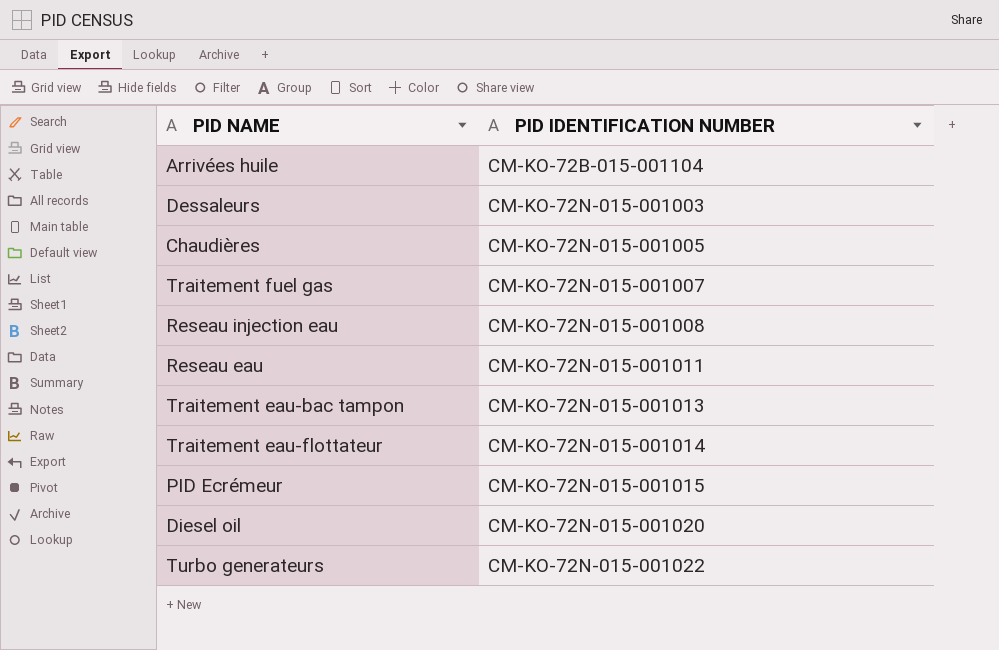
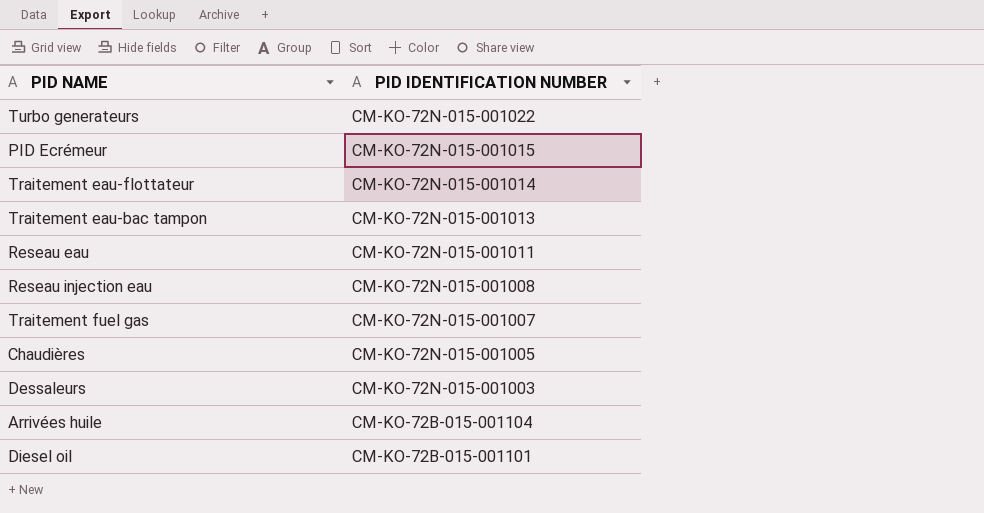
row order: PID IDENTIFICATION NUMBER ascending -> PID IDENTIFICATION NUMBER descending
Diesel oil | PID IDENTIFICATION NUMBER: CM-KO-72N-015-001020 -> CM-KO-72B-015-001101

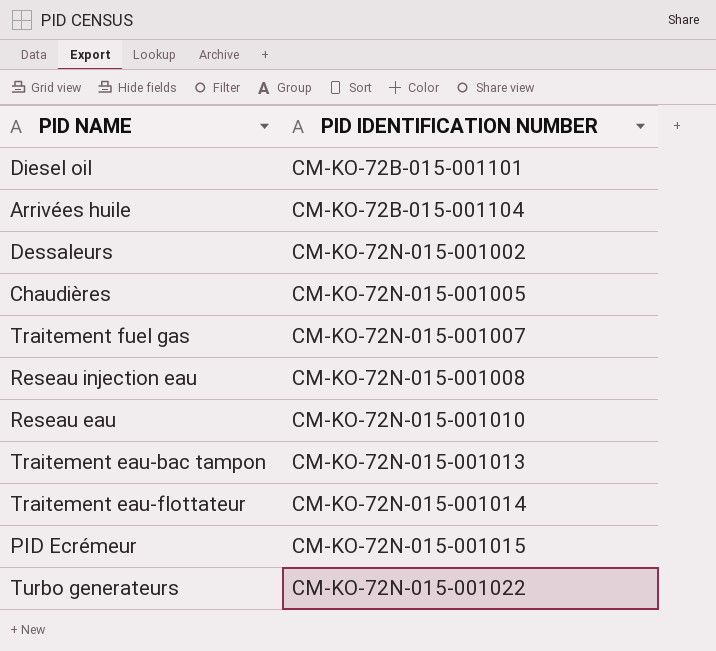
row order: PID IDENTIFICATION NUMBER descending -> PID IDENTIFICATION NUMBER ascending
Dessaleurs | PID IDENTIFICATION NUMBER: CM-KO-72N-015-001003 -> CM-KO-72N-015-001002
Reseau eau | PID IDENTIFICATION NUMBER: CM-KO-72N-015-001011 -> CM-KO-72N-015-001010

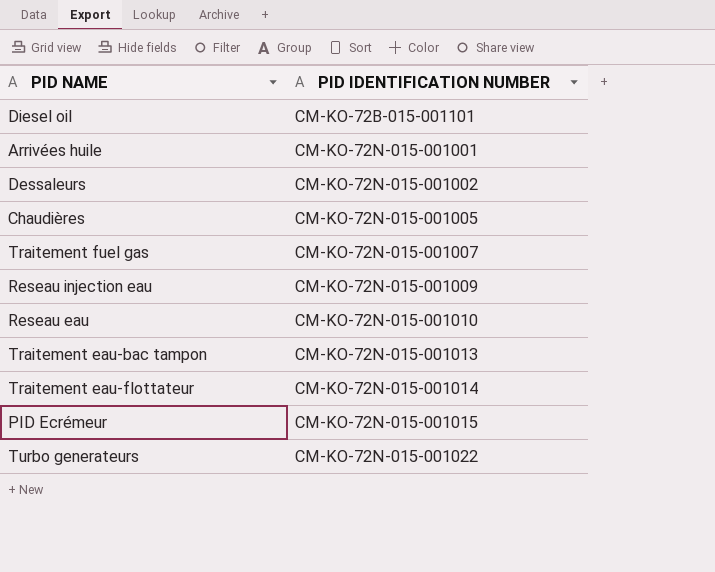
Arrivées huile | PID IDENTIFICATION NUMBER: CM-KO-72B-015-001104 -> CM-KO-72N-015-001001
Reseau injection eau | PID IDENTIFICATION NUMBER: CM-KO-72N-015-001008 -> CM-KO-72N-015-001009

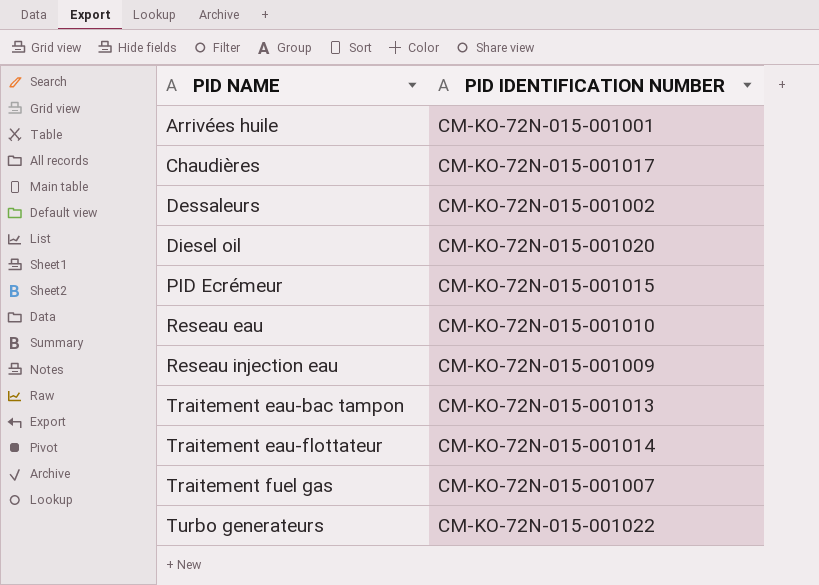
row order: PID IDENTIFICATION NUMBER ascending -> PID NAME ascending
Chaudières | PID IDENTIFICATION NUMBER: CM-KO-72N-015-001005 -> CM-KO-72N-015-001017
Diesel oil | PID IDENTIFICATION NUMBER: CM-KO-72B-015-001101 -> CM-KO-72N-015-001020

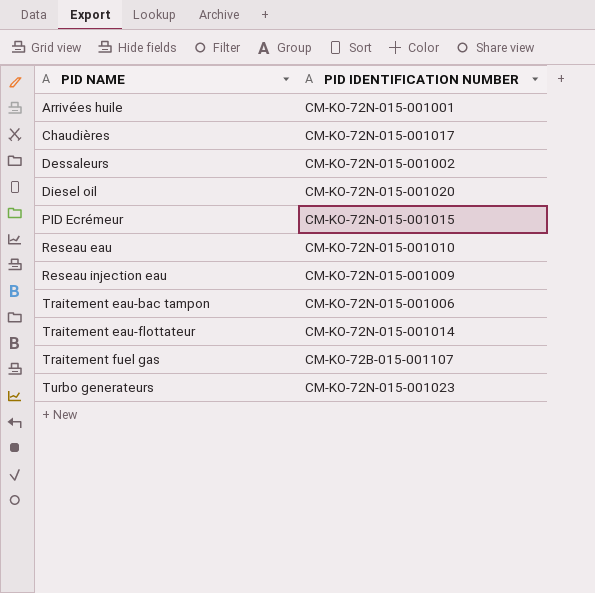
Traitement eau-bac tampon | PID IDENTIFICATION NUMBER: CM-KO-72N-015-001013 -> CM-KO-72N-015-001006
Traitement fuel gas | PID IDENTIFICATION NUMBER: CM-KO-72N-015-001007 -> CM-KO-72B-015-001107
Turbo generateurs | PID IDENTIFICATION NUMBER: CM-KO-72N-015-001022 -> CM-KO-72N-015-001023

